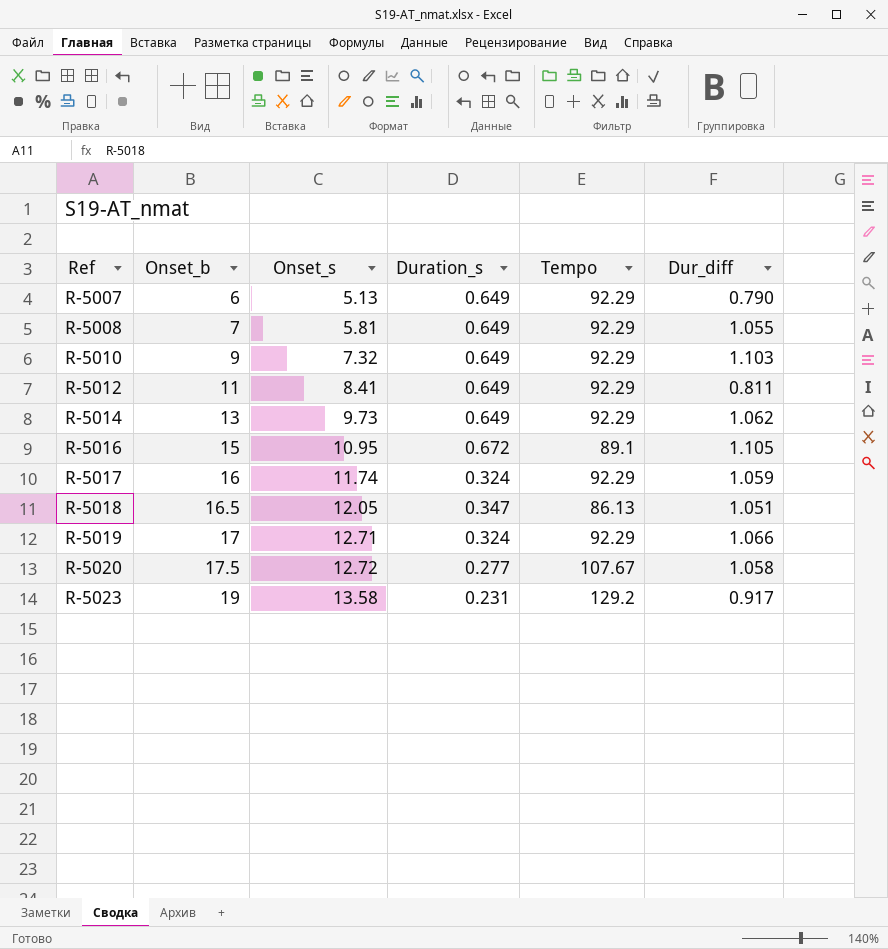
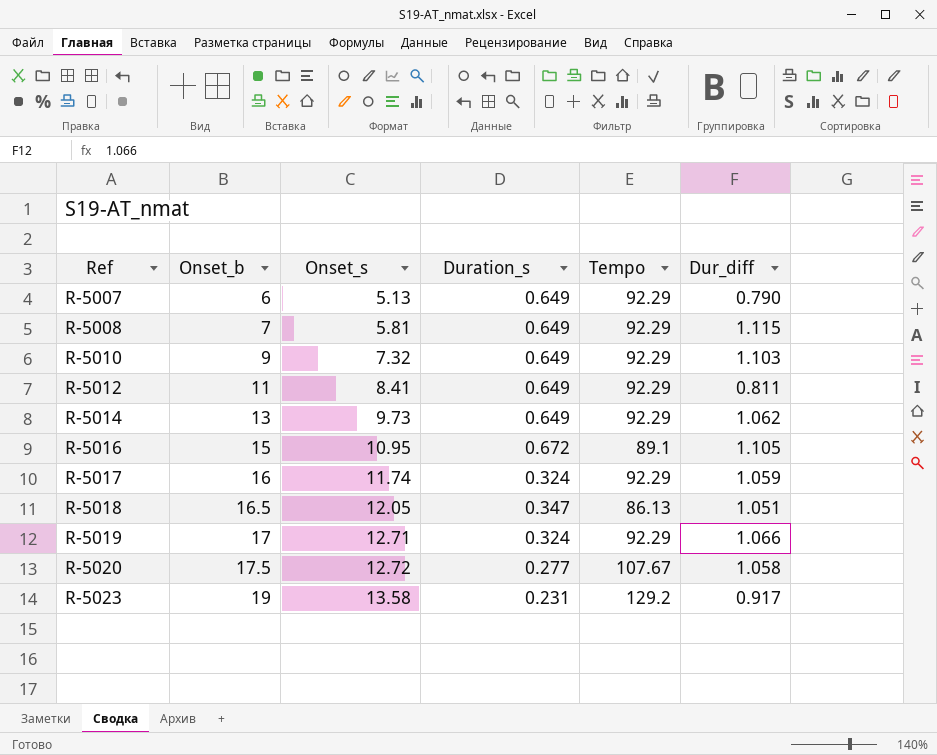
R-5008 | Dur_diff: 1.055 -> 1.115

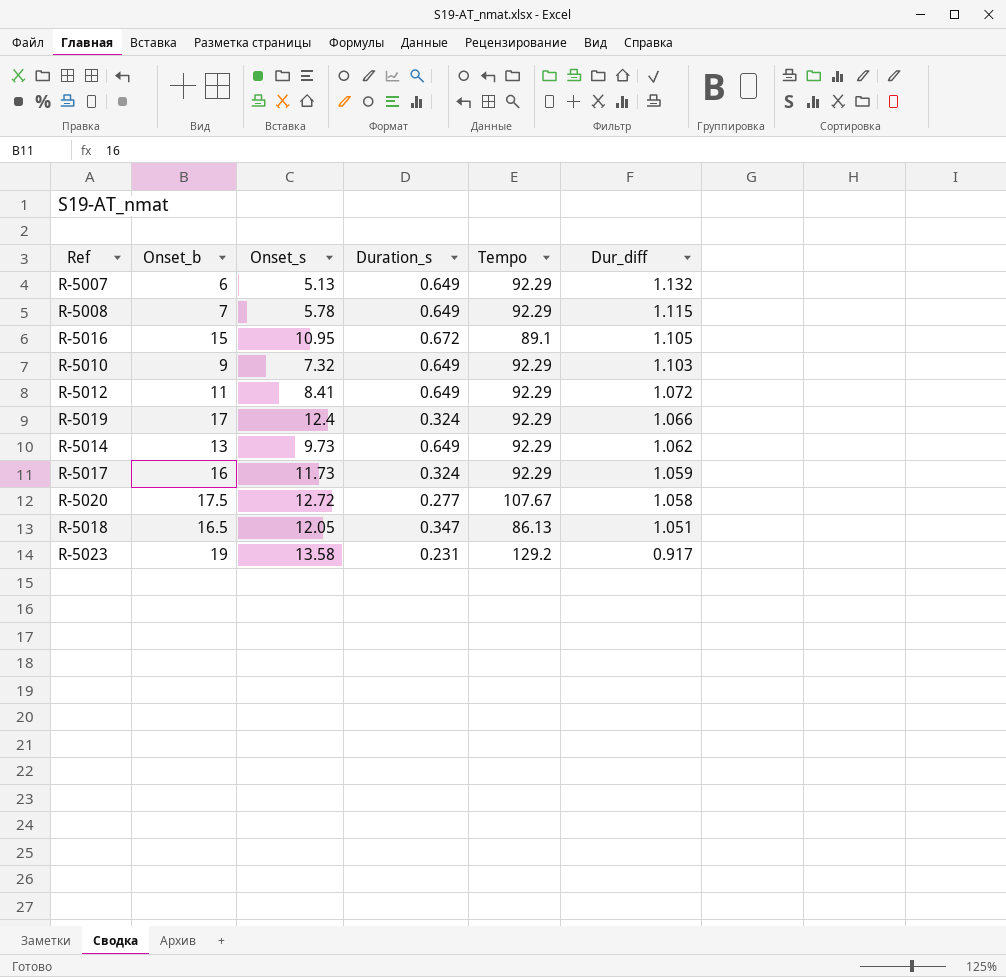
row order: Ref ascending -> Dur_diff descending
R-5007 | Dur_diff: 0.790 -> 1.132
R-5008 | Onset_s: 5.81 -> 5.78
R-5012 | Dur_diff: 0.811 -> 1.072
R-5019 | Onset_s: 12.71 -> 12.4
R-5017 | Onset_s: 11.74 -> 11.73

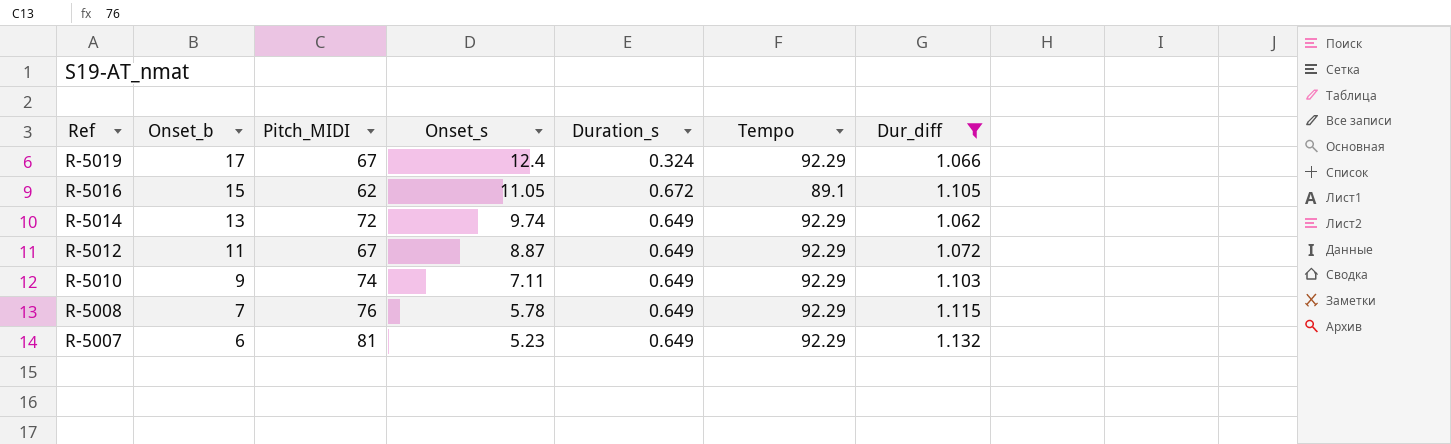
filter: none -> Dur_diff >= 1.062
row order: Dur_diff descending -> Ref descending
column Pitch_MIDI | position: none -> 3
R-5016 | Onset_s: 10.95 -> 11.05
R-5014 | Onset_s: 9.73 -> 9.74
R-5012 | Onset_s: 8.41 -> 8.87
R-5010 | Onset_s: 7.32 -> 7.11
R-5007 | Onset_s: 5.13 -> 5.23

